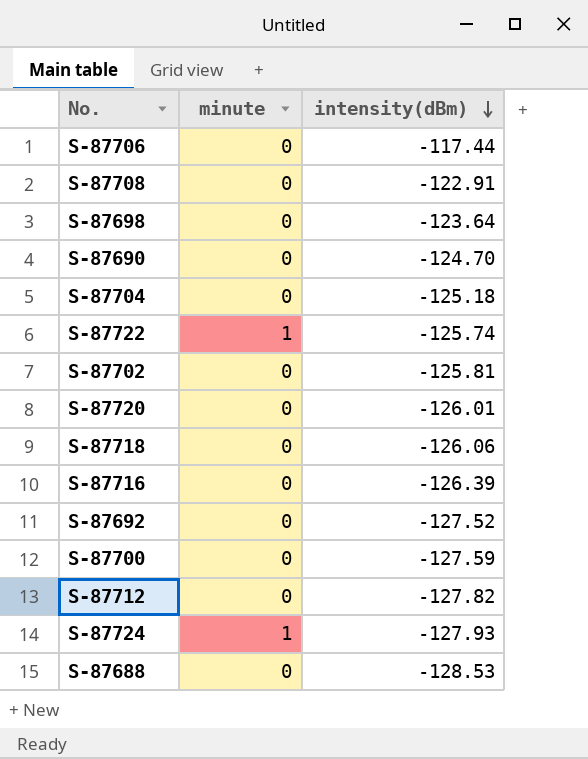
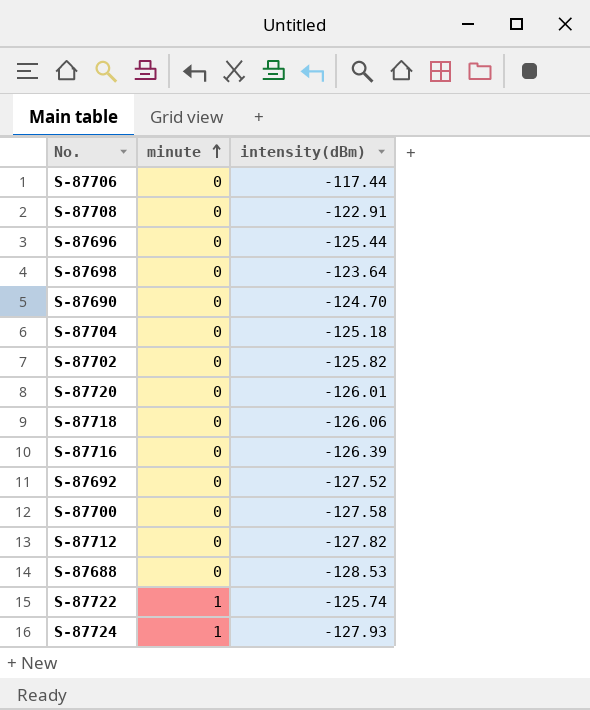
row order: intensity(dBm) descending -> minute ascending
row S-87696: none -> 0 | -125.44
S-87702 | intensity(dBm): -125.81 -> -125.82
S-87700 | intensity(dBm): -127.59 -> -127.58

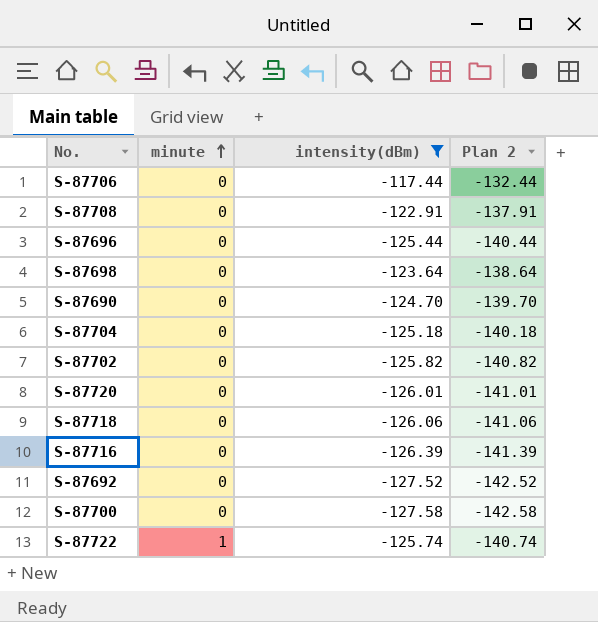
filter: none -> intensity(dBm) >= -127.58
column Plan 2 | formula: none -> [intensity(dBm)] - 15

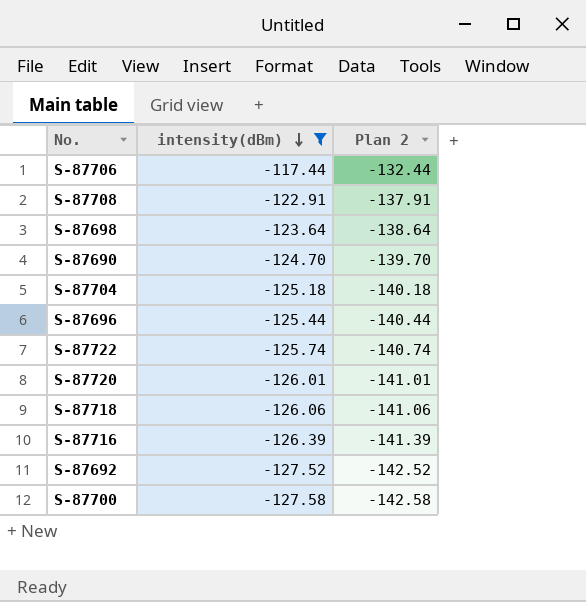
row order: minute ascending -> intensity(dBm) descending
column minute | position: 2 -> none
row S-87702: 0 | -125.82 | -140.82 -> none

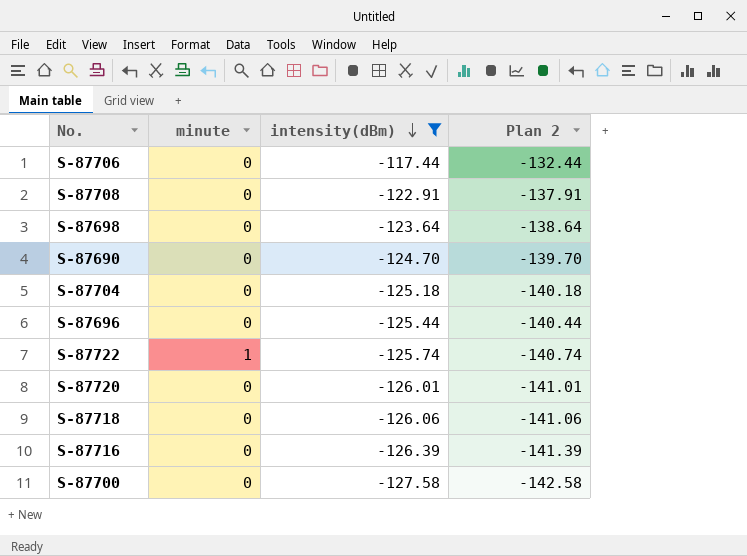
column minute | position: none -> 2
row S-87692: -127.52 | -142.52 -> none

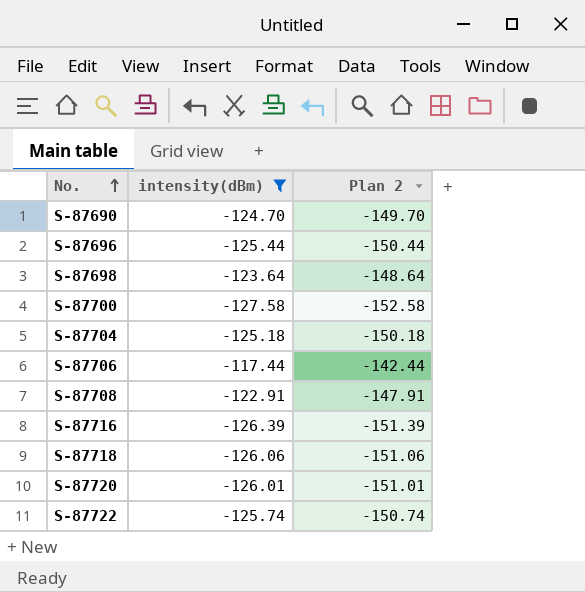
row order: intensity(dBm) descending -> No. ascending
column minute | position: 2 -> none
column Plan 2 | formula: [intensity(dBm)] - 15 -> [intensity(dBm)] - 25

